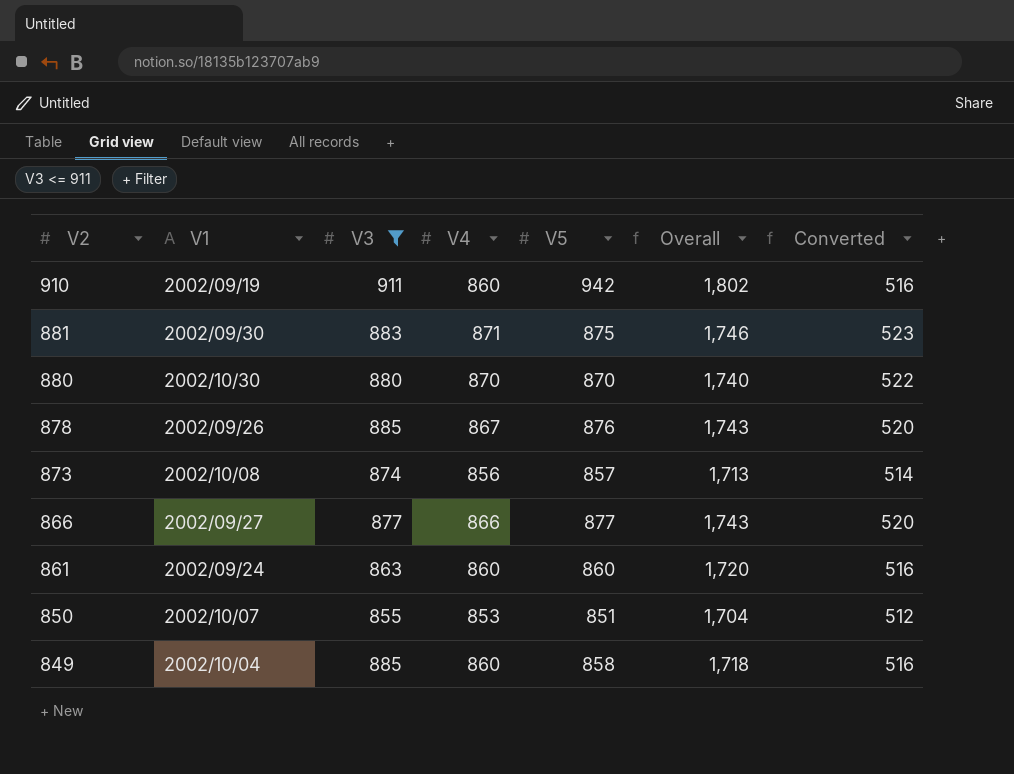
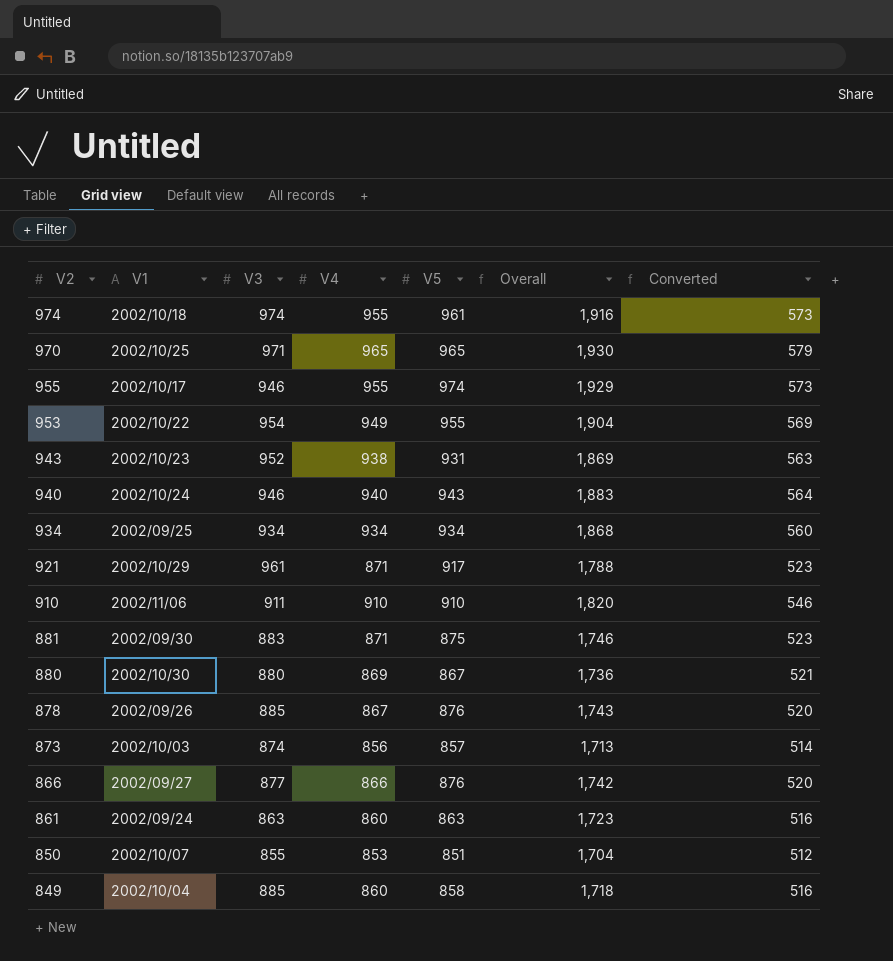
filter: V3 <= 911 -> none
910 | V1: 2002/09/19 -> 2002/11/06
910 | V4: 860 -> 910
910 | V5: 942 -> 910
910 | Overall: 1,802 -> 1,820
910 | Converted: 516 -> 546
880 | V4: 870 -> 869
880 | V5: 870 -> 867
880 | Overall: 1,740 -> 1,736
880 | Converted: 522 -> 521
873 | V1: 2002/10/08 -> 2002/10/03
866 | V5: 877 -> 876
866 | Overall: 1,743 -> 1,742
861 | V5: 860 -> 863
861 | Overall: 1,720 -> 1,723

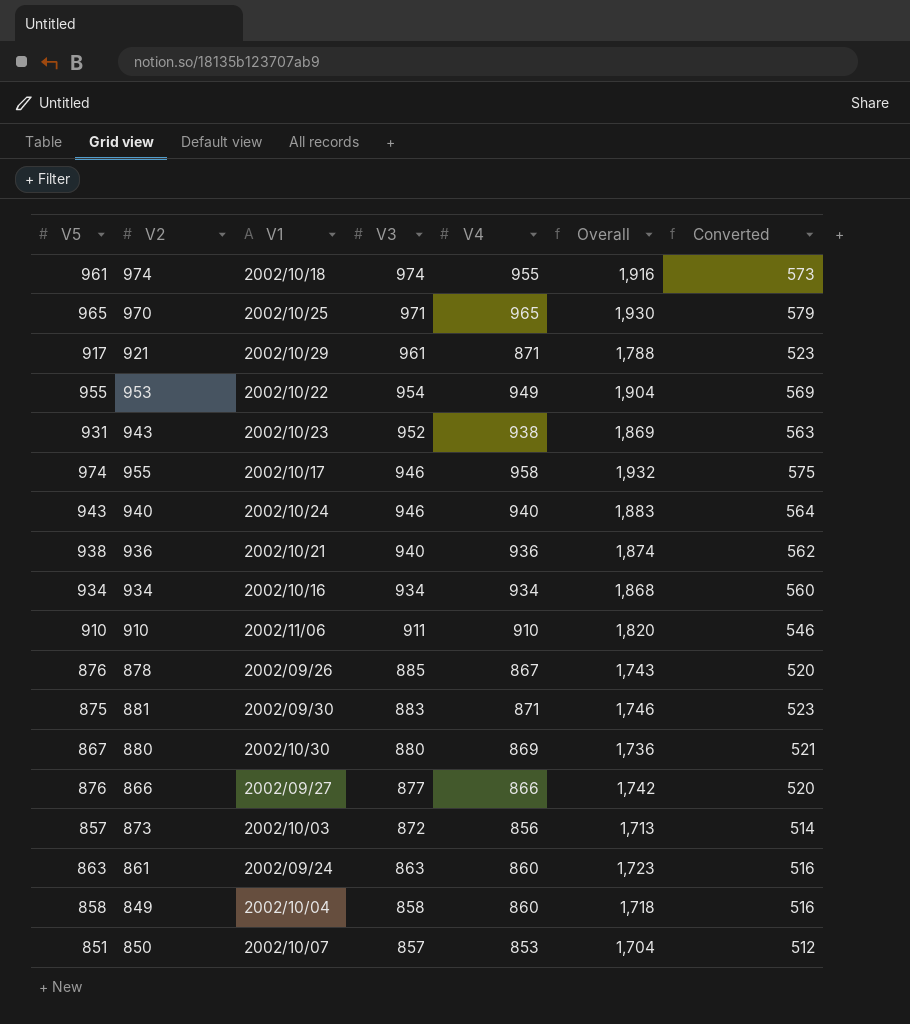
row order: V2 descending -> V3 descending
column V5 | position: 5 -> 1
955 | V4: 955 -> 958
955 | Overall: 1,929 -> 1,932
955 | Converted: 573 -> 575
row 936: none -> 938 | 2002/10/21 | 940 | 936 | 1,874 | 562
934 | V1: 2002/09/25 -> 2002/10/16
873 | V3: 874 -> 872
849 | V3: 885 -> 858
850 | V3: 855 -> 857

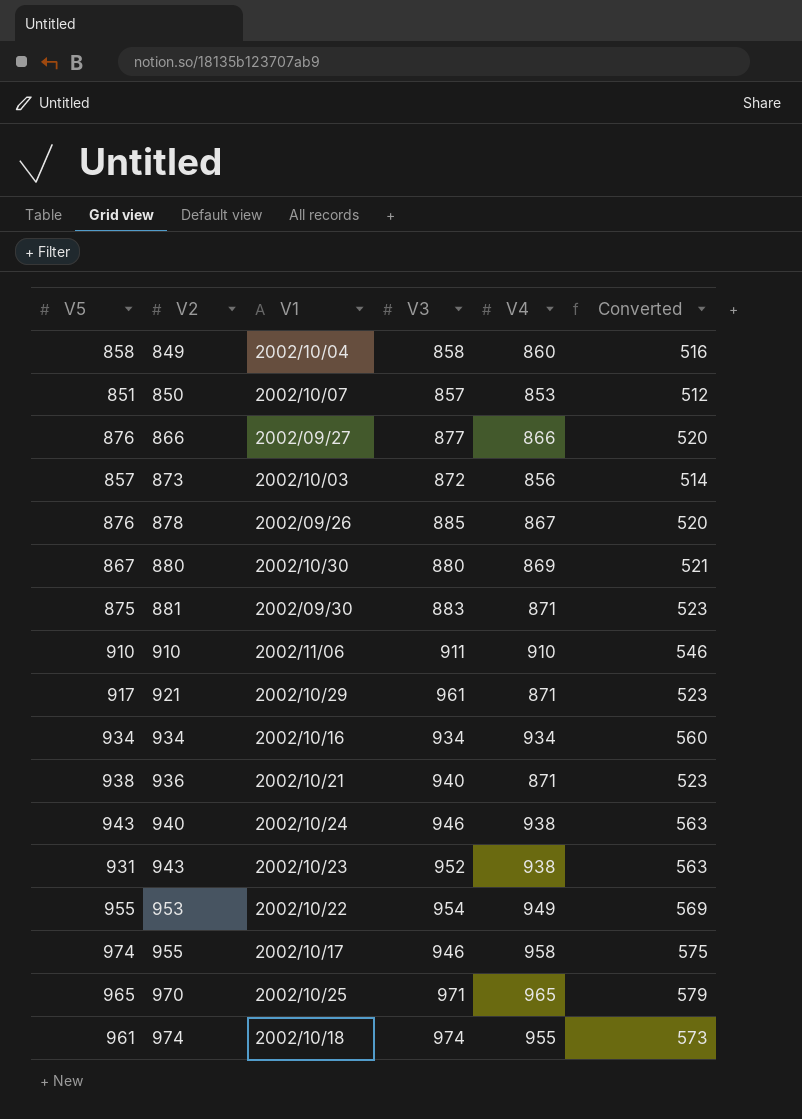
row order: V3 descending -> V2 ascending
column Overall | formula: [V5] + [V4] -> none
row 861: 863 | 2002/09/24 | 863 | 860 | 1,723 | 516 -> none
936 | V4: 936 -> 871
936 | Converted: 562 -> 523
940 | V4: 940 -> 938
940 | Converted: 564 -> 563

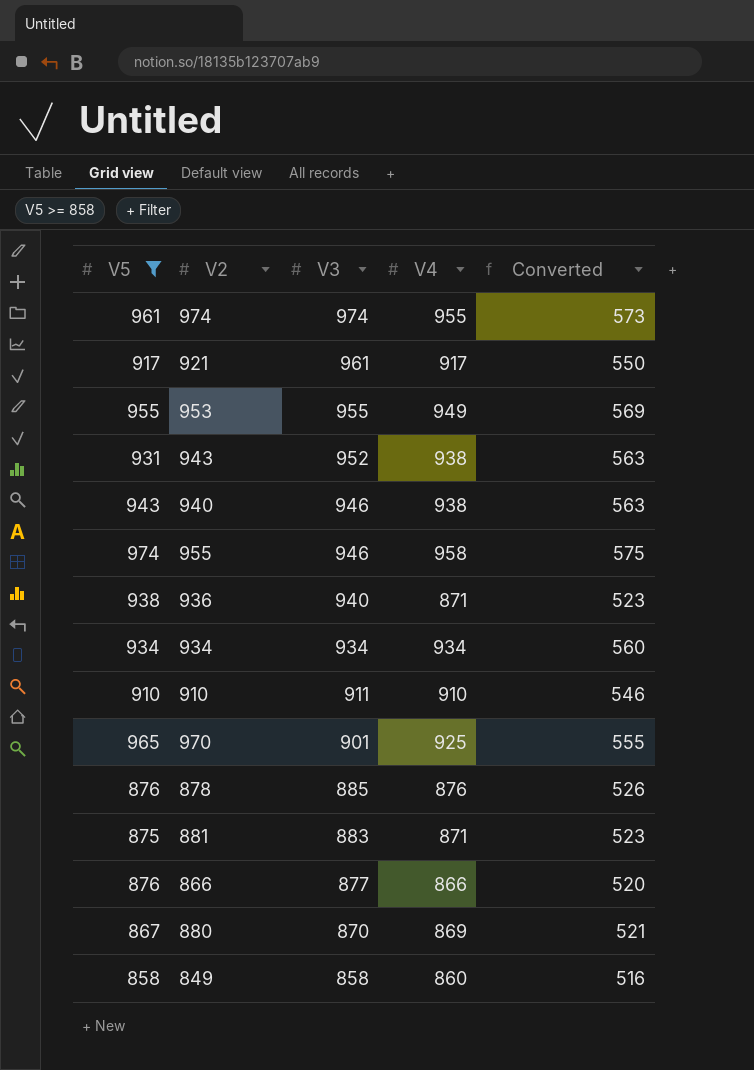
filter: none -> V5 >= 858
row order: V2 ascending -> V3 descending
column V1 | position: 3 -> none
921 | V4: 871 -> 917
921 | Converted: 523 -> 550
953 | V3: 954 -> 955
970 | V3: 971 -> 901
970 | V4: 965 -> 925
970 | Converted: 579 -> 555
878 | V4: 867 -> 876
878 | Converted: 520 -> 526
880 | V3: 880 -> 870

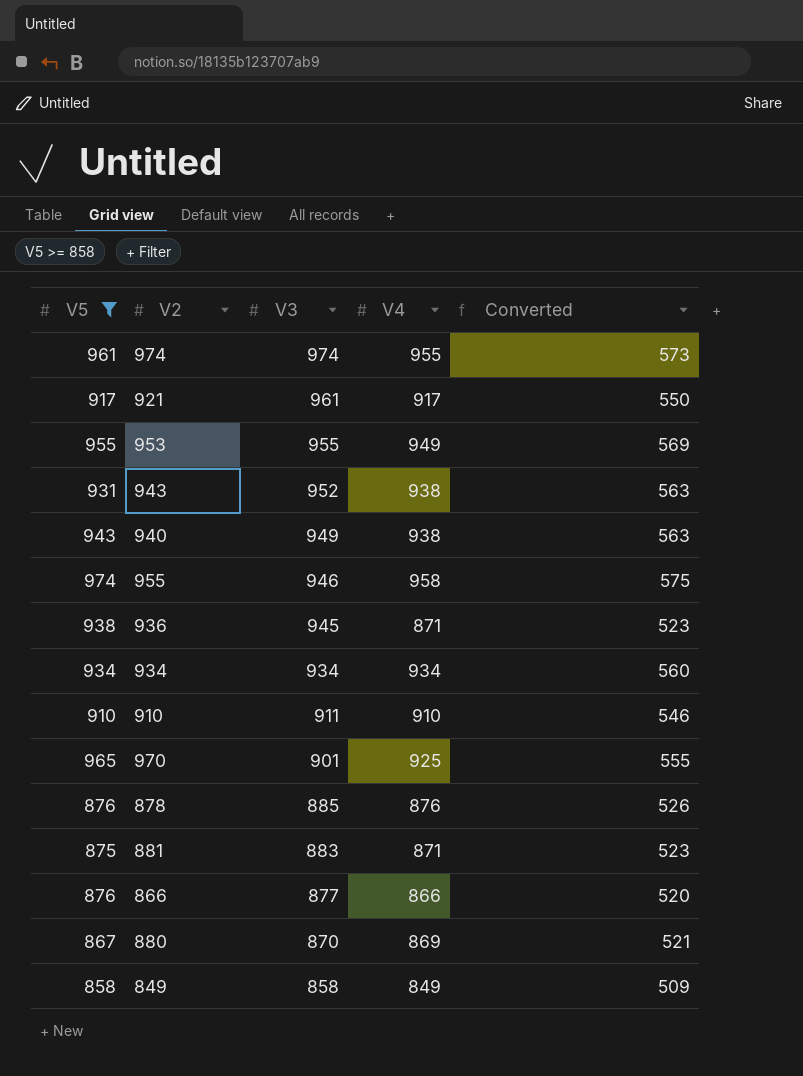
940 | V3: 946 -> 949
936 | V3: 940 -> 945
849 | V4: 860 -> 849
849 | Converted: 516 -> 509

